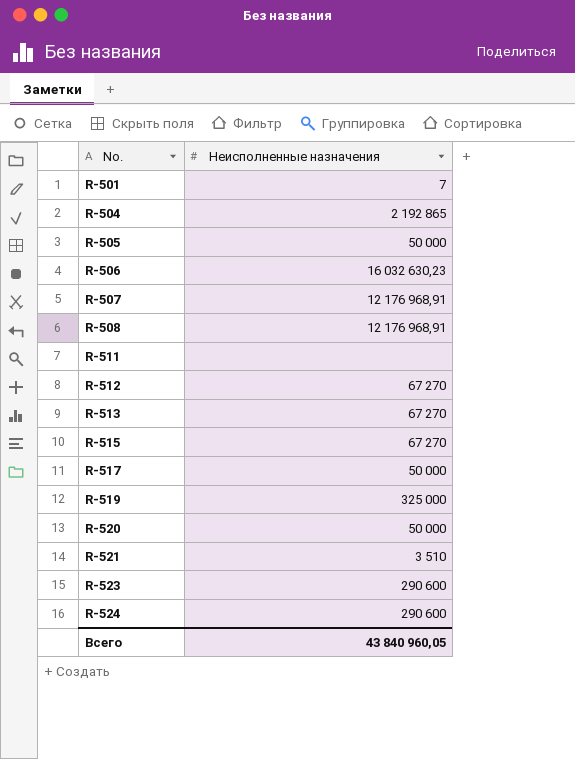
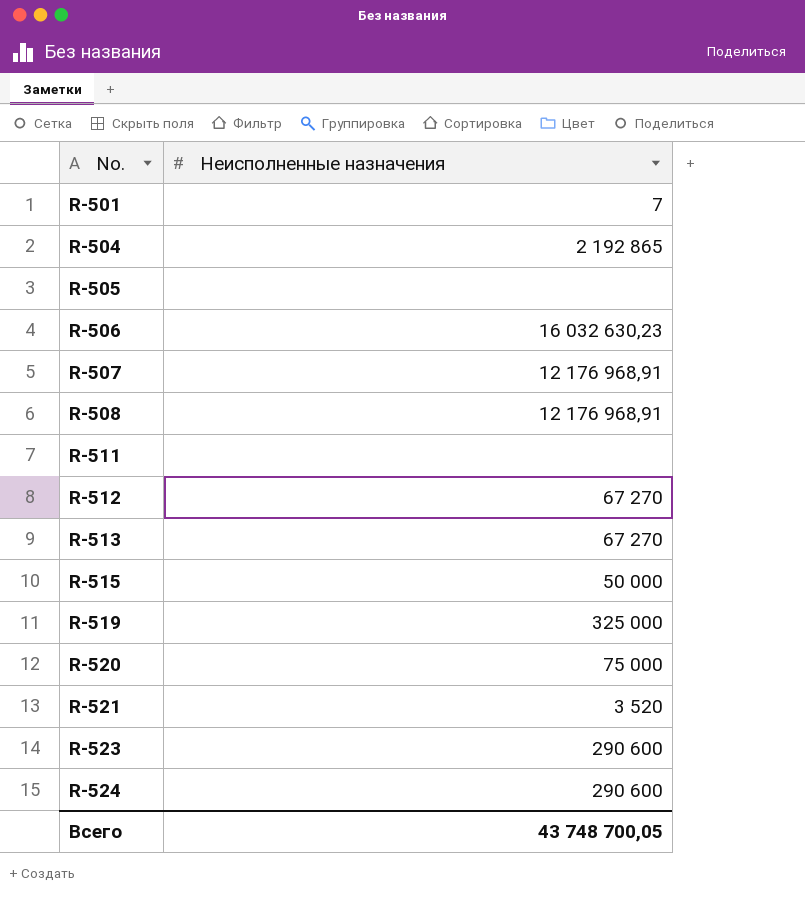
row R-517: 50 000 -> none
R-505 | Неисполненные назначения: 50 000 -> none
R-515 | Неисполненные назначения: 67 270 -> 50 000
R-520 | Неисполненные назначения: 50 000 -> 75 000
R-521 | Неисполненные назначения: 3 510 -> 3 520
Всего | Неисполненные назначения: 43 840 960,05 -> 43 748 700,05

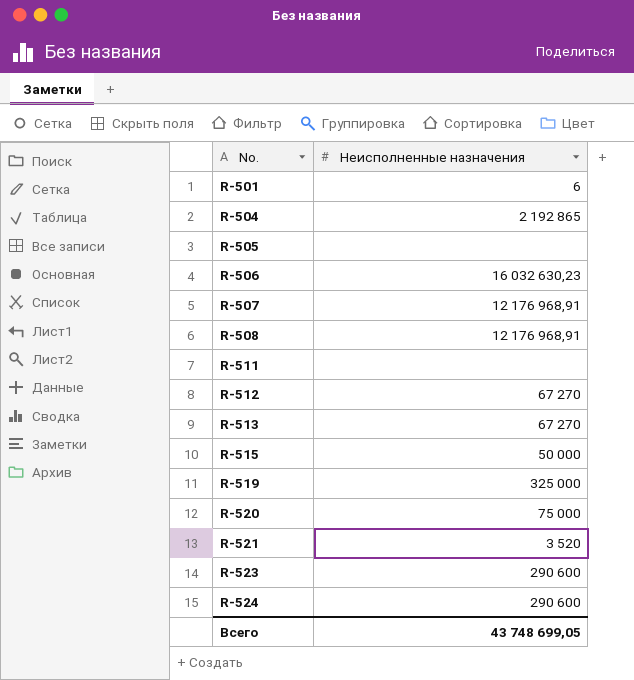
R-501 | Неисполненные назначения: 7 -> 6
Всего | Неисполненные назначения: 43 748 700,05 -> 43 748 699,05

